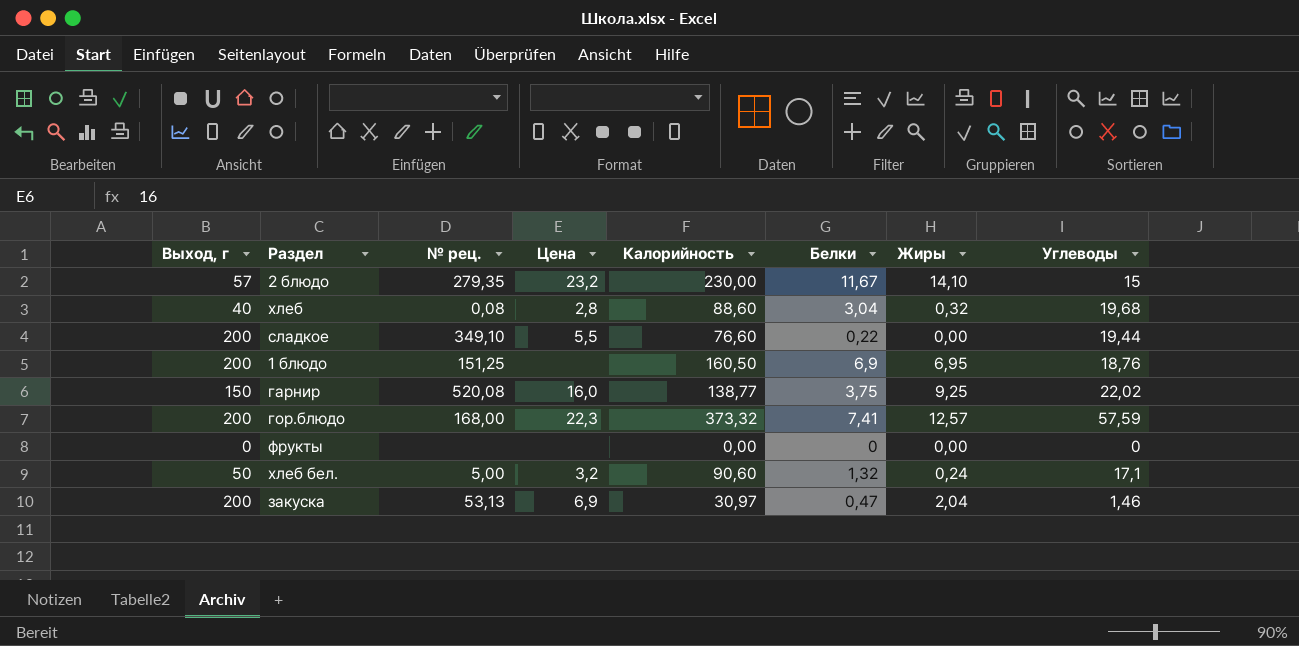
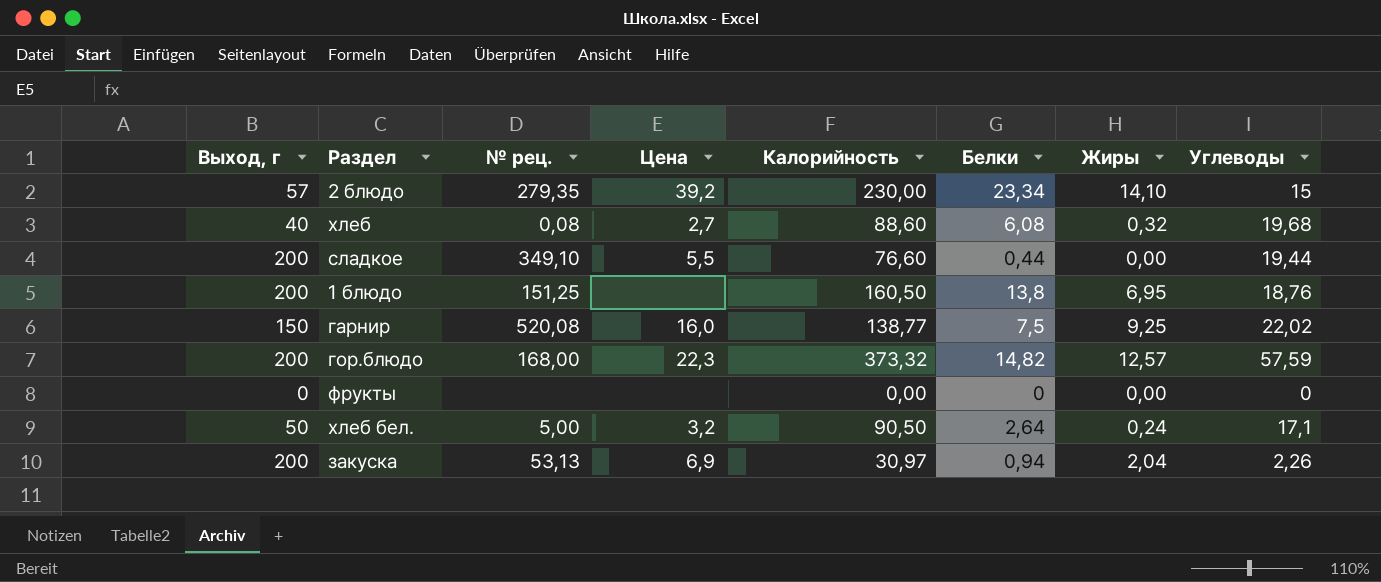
2 блюдо | Цена: 23,2 -> 39,2
2 блюдо | Белки: 11,67 -> 23,34
хлеб | Цена: 2,8 -> 2,7
хлеб | Белки: 3,04 -> 6,08
сладкое | Белки: 0,22 -> 0,44
1 блюдо | Белки: 6,9 -> 13,8
гарнир | Белки: 3,75 -> 7,5
гор.блюдо | Белки: 7,41 -> 14,82
хлеб бел. | Калорийность: 90,60 -> 90,50
хлеб бел. | Белки: 1,32 -> 2,64
закуска | Белки: 0,47 -> 0,94
закуска | Углеводы: 1,46 -> 2,26

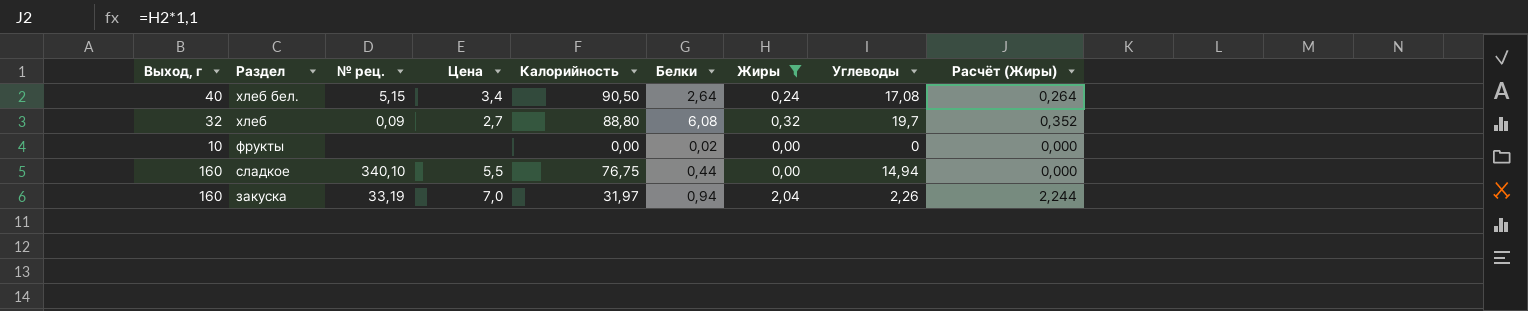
filter: none -> Жиры <= 2,04
row order: none -> Раздел descending
column Расчёт (Жиры) | formula: none -> [Жиры] * 1,1
хлеб бел. | Выход, г: 50 -> 40
хлеб бел. | № рец.: 5,00 -> 5,15
хлеб бел. | Цена: 3,2 -> 3,4
хлеб бел. | Углеводы: 17,1 -> 17,08
хлеб | Выход, г: 40 -> 32
хлеб | № рец.: 0,08 -> 0,09
хлеб | Калорийность: 88,60 -> 88,80
хлеб | Углеводы: 19,68 -> 19,7
фрукты | Выход, г: 0 -> 10
фрукты | Белки: 0 -> 0,02
сладкое | Выход, г: 200 -> 160
сладкое | № рец.: 349,10 -> 340,10
сладкое | Калорийность: 76,60 -> 76,75
сладкое | Углеводы: 19,44 -> 14,94
закуска | Выход, г: 200 -> 160
закуска | № рец.: 53,13 -> 33,19
закуска | Цена: 6,9 -> 7,0
закуска | Калорийность: 30,97 -> 31,97

